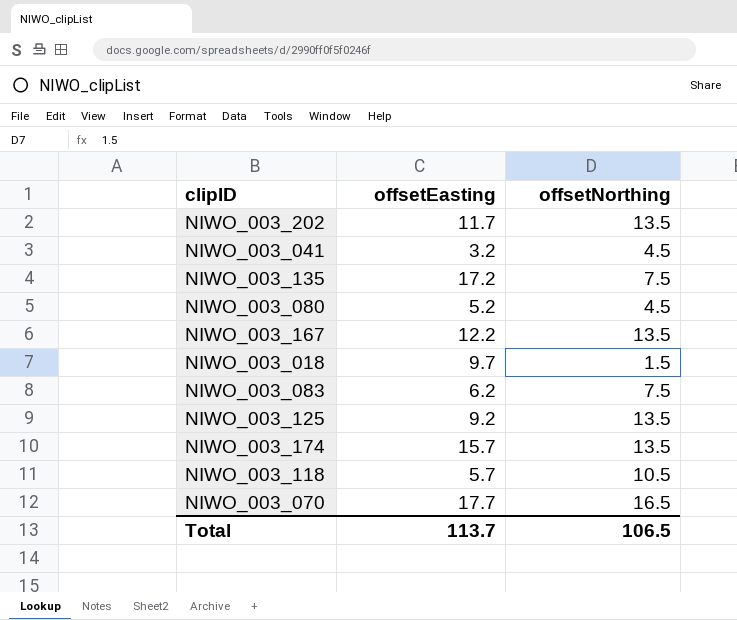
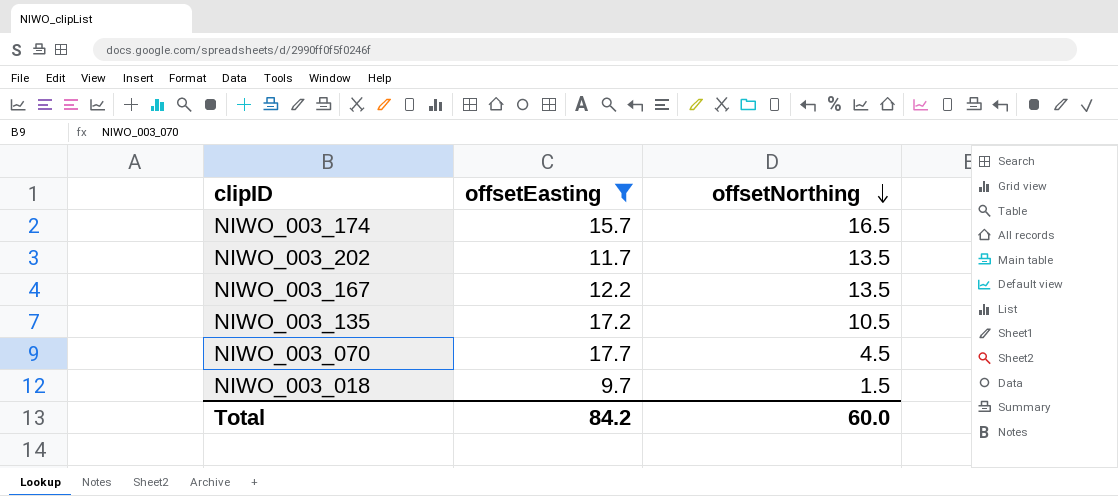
filter: none -> offsetEasting >= 9.7
row order: none -> offsetNorthing descending
NIWO_003_174 | offsetNorthing: 13.5 -> 16.5
NIWO_003_135 | offsetNorthing: 7.5 -> 10.5
NIWO_003_070 | offsetNorthing: 16.5 -> 4.5
Total | offsetEasting: 113.7 -> 84.2
Total | offsetNorthing: 106.5 -> 60.0

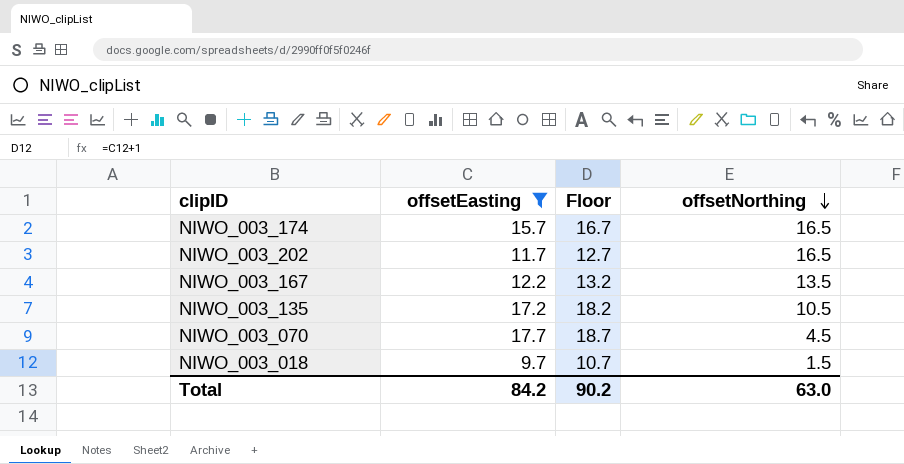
column Floor | formula: none -> [offsetEasting] + 1
NIWO_003_202 | offsetNorthing: 13.5 -> 16.5
Total | offsetNorthing: 60.0 -> 63.0

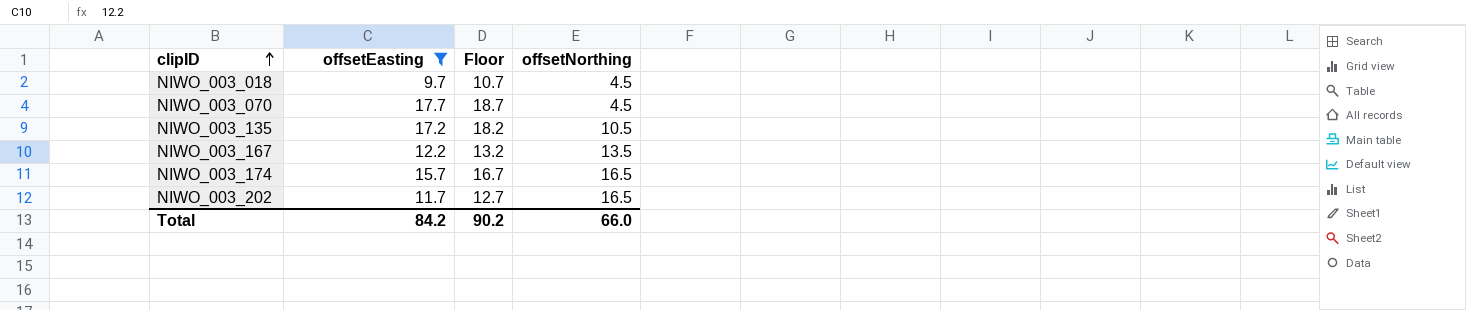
row order: offsetNorthing descending -> clipID ascending
NIWO_003_018 | offsetNorthing: 1.5 -> 4.5
Total | offsetNorthing: 63.0 -> 66.0

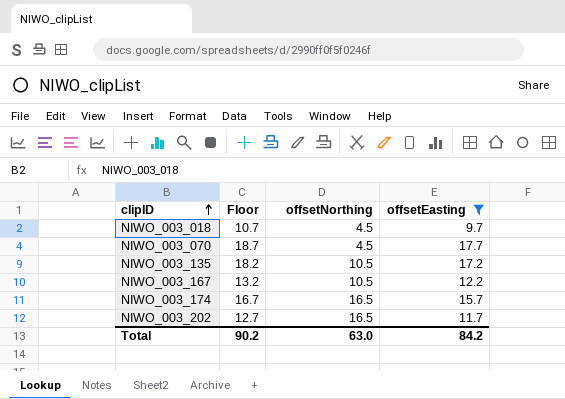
column offsetEasting | position: 2 -> 4
NIWO_003_167 | offsetNorthing: 13.5 -> 10.5
Total | offsetNorthing: 66.0 -> 63.0

